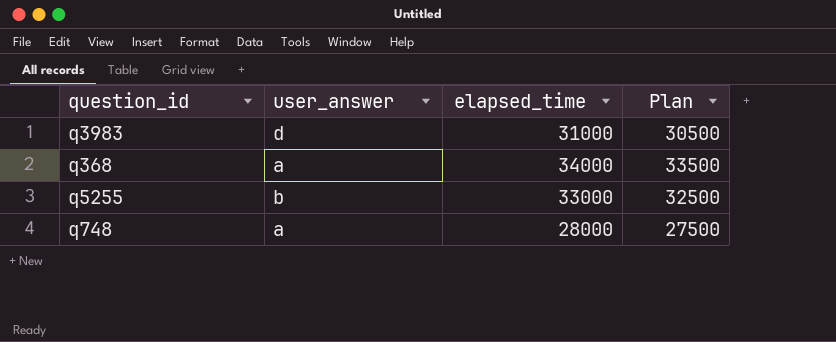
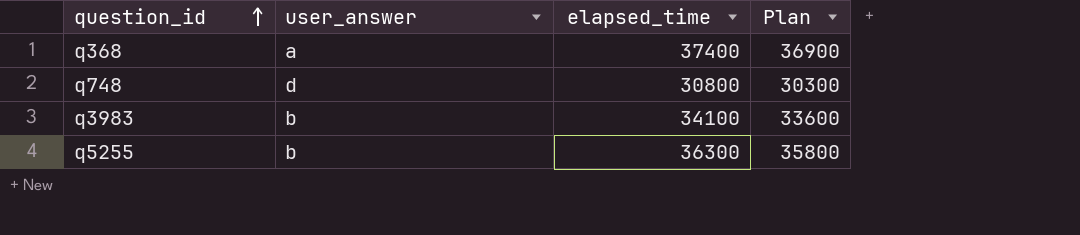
row order: none -> question_id ascending
q368 | elapsed_time: 34000 -> 37400
q368 | Plan: 33500 -> 36900
q748 | user_answer: a -> d
q748 | elapsed_time: 28000 -> 30800
q748 | Plan: 27500 -> 30300
q3983 | user_answer: d -> b
q3983 | elapsed_time: 31000 -> 34100
q3983 | Plan: 30500 -> 33600
q5255 | elapsed_time: 33000 -> 36300
q5255 | Plan: 32500 -> 35800

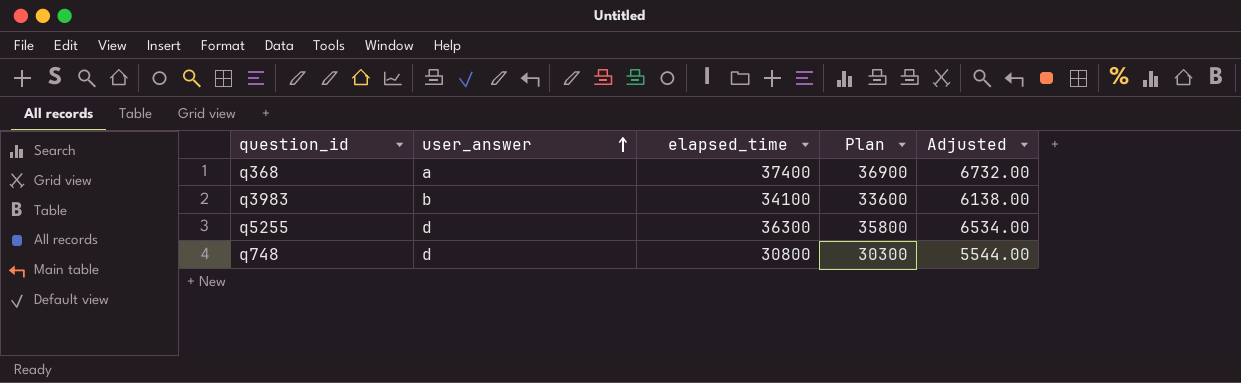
row order: question_id ascending -> user_answer ascending
column Adjusted | formula: none -> [elapsed_time] * 0.18
q5255 | user_answer: b -> d

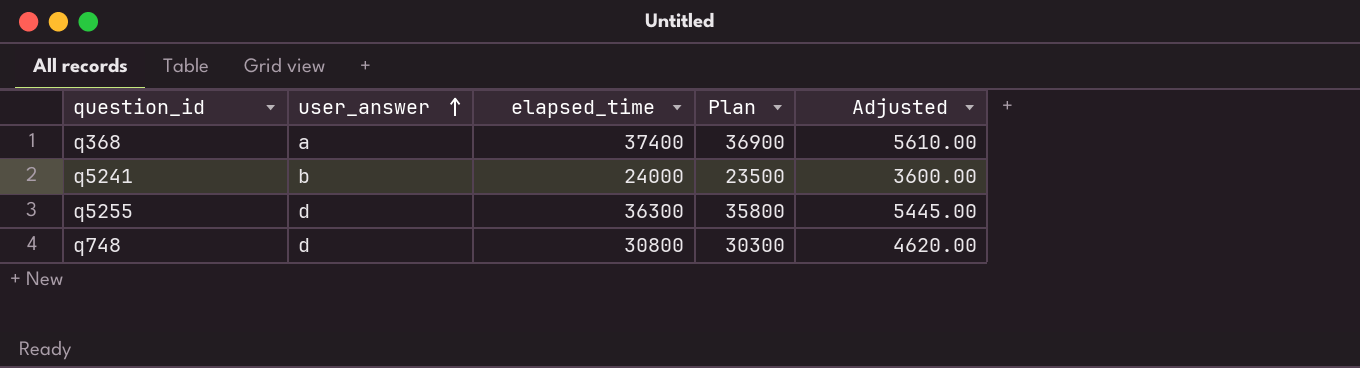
column Adjusted | formula: [elapsed_time] * 0.18 -> [elapsed_time] * 0.15
row q3983: b | 34100 | 33600 | 6138.00 -> none
row q5241: none -> b | 24000 | 23500 | 3600.00

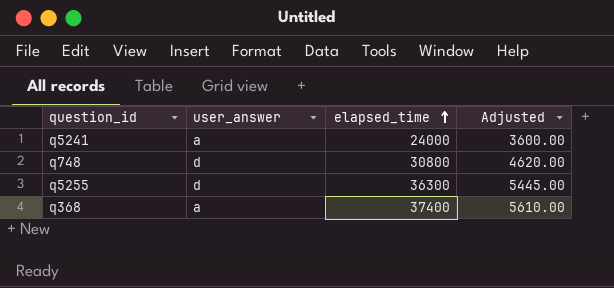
row order: user_answer ascending -> elapsed_time ascending
column Plan | formula: [elapsed_time] - 500 -> none
q5241 | user_answer: b -> a

